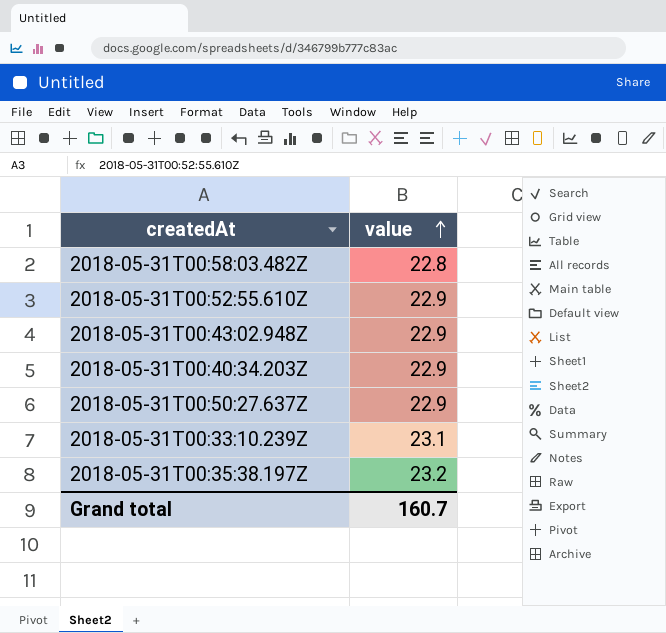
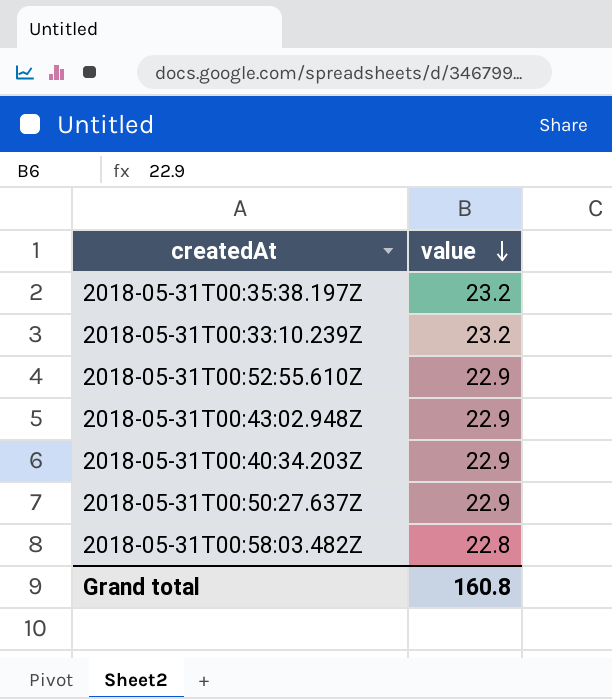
row order: value ascending -> value descending
2018-05-31T00:33:10.239Z | value: 23.1 -> 23.2
Grand total | value: 160.7 -> 160.8

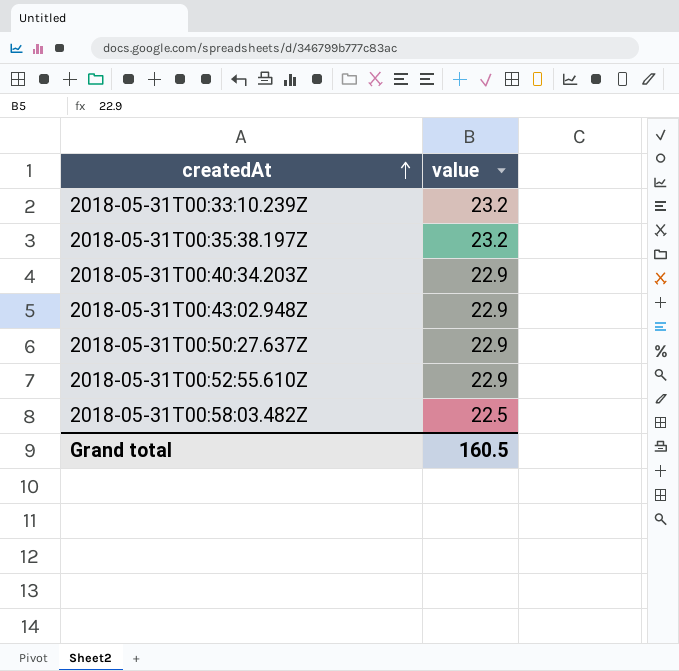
row order: value descending -> createdAt ascending
2018-05-31T00:58:03.482Z | value: 22.8 -> 22.5
Grand total | value: 160.8 -> 160.5

